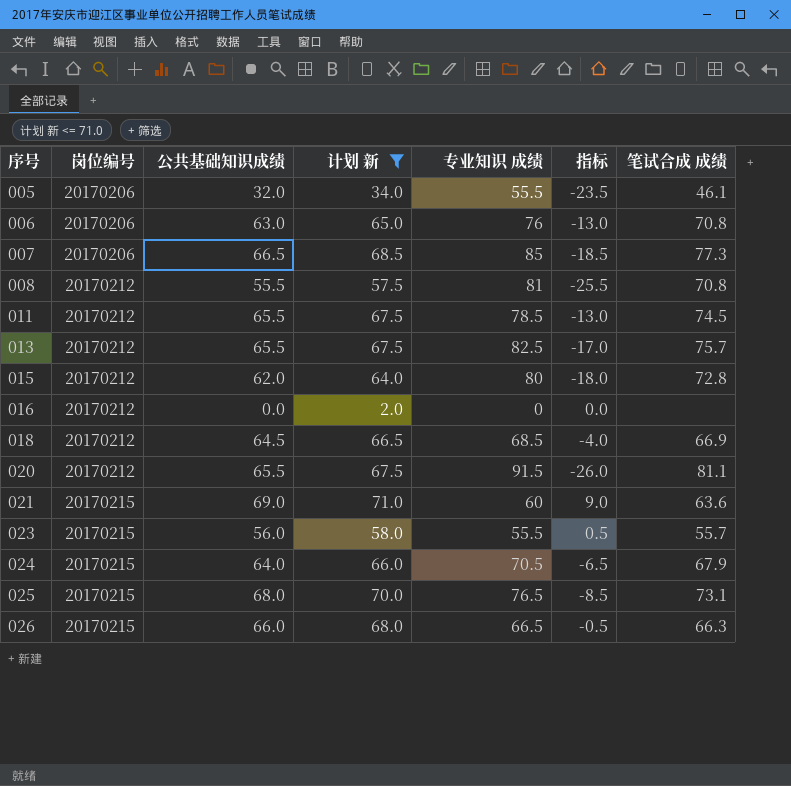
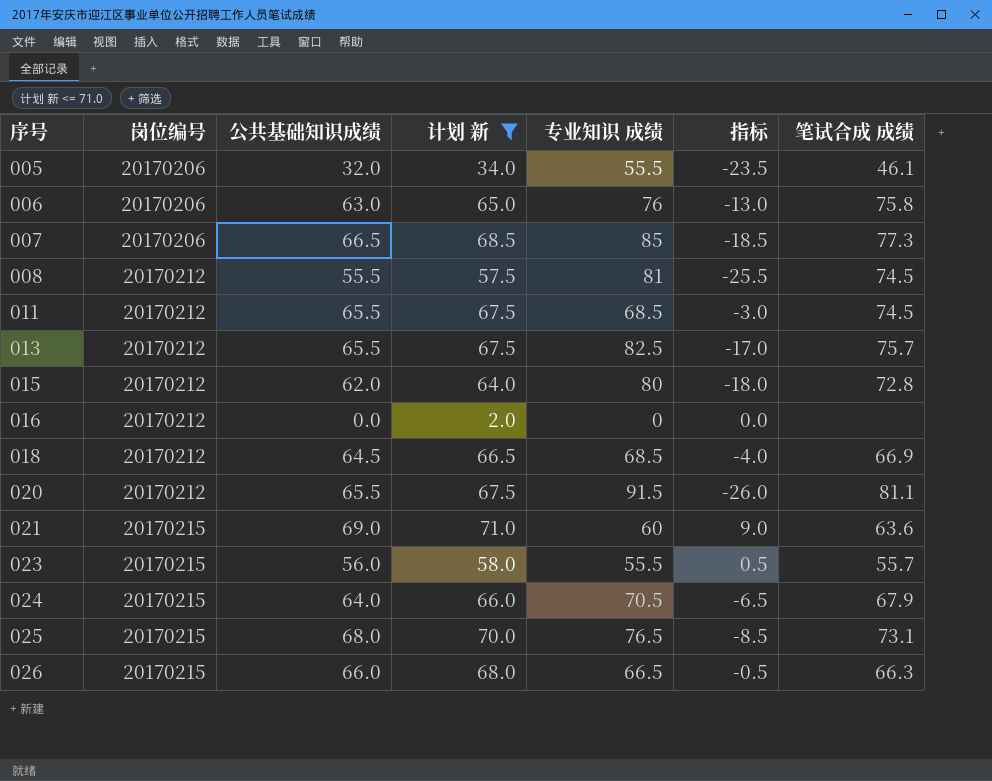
006 | 笔试合成 成绩: 70.8 -> 75.8
008 | 笔试合成 成绩: 70.8 -> 74.5
011 | 专业知识 成绩: 78.5 -> 68.5
011 | 指标: -13.0 -> -3.0

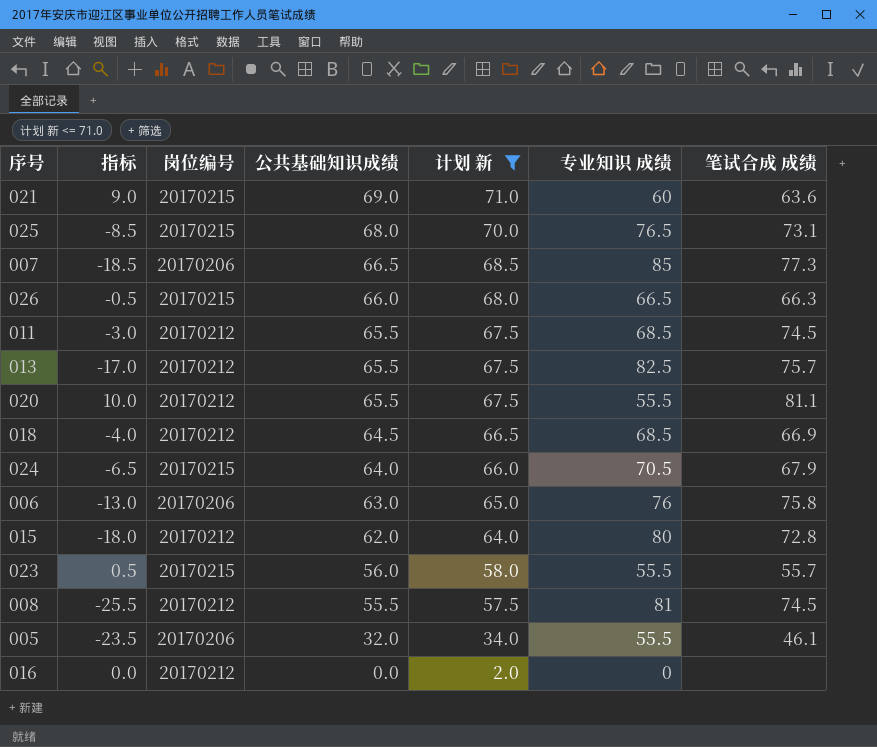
row order: 序号 ascending -> 公共基础知识成绩 descending
column 指标 | position: 6 -> 2
020 | 指标: -26.0 -> 10.0
020 | 专业知识 成绩: 91.5 -> 55.5

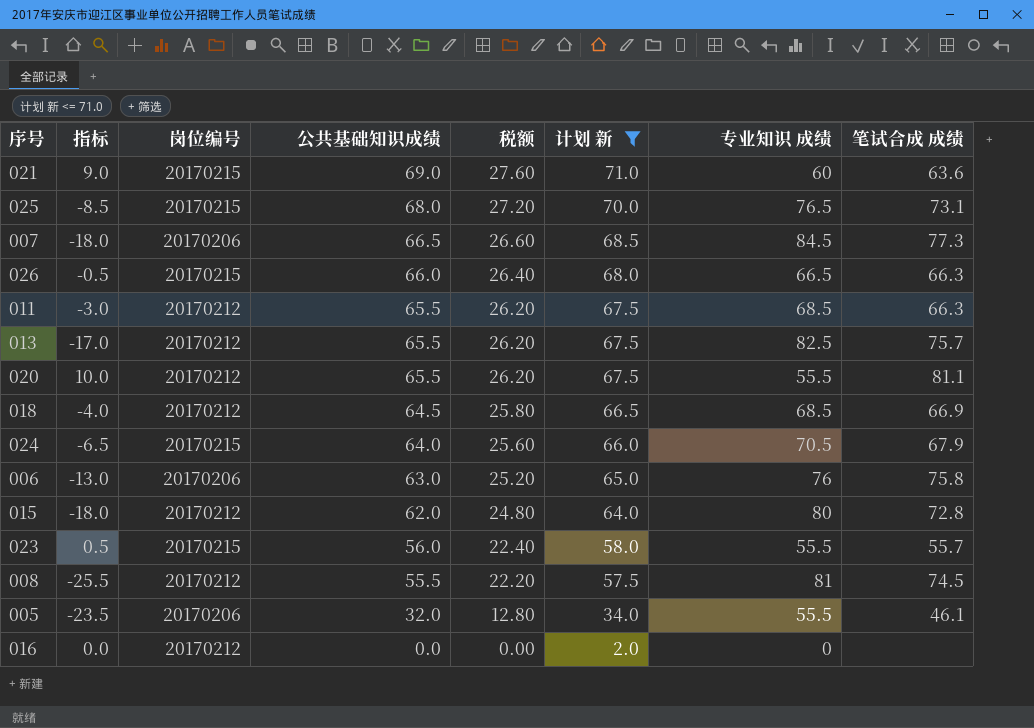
column 税额 | formula: none -> [公共基础知识成绩] * 0.4
007 | 指标: -18.5 -> -18.0
007 | 专业知识 成绩: 85 -> 84.5
011 | 笔试合成 成绩: 74.5 -> 66.3

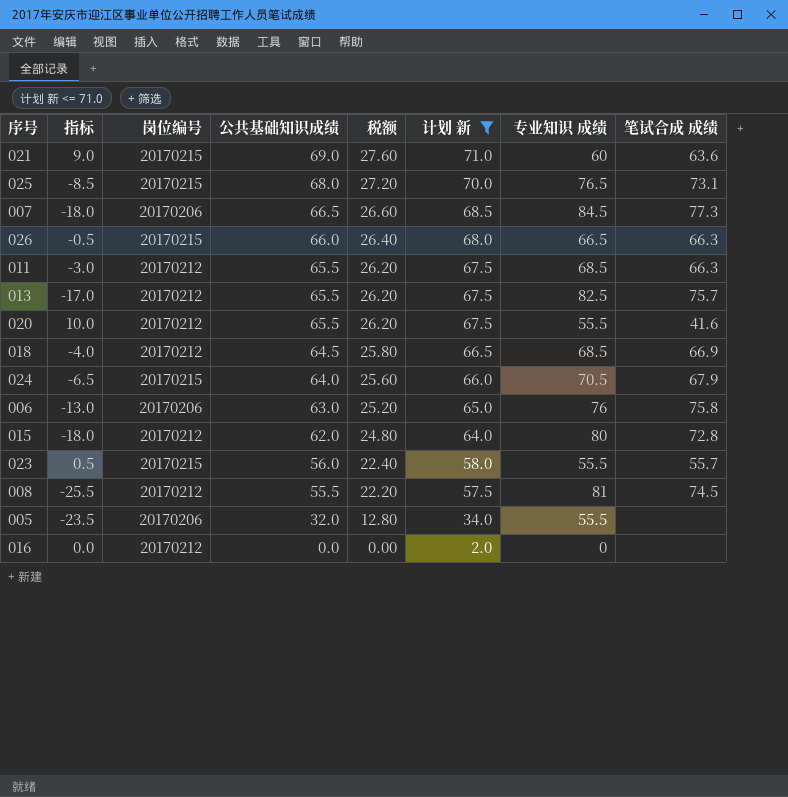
020 | 笔试合成 成绩: 81.1 -> 41.6
005 | 笔试合成 成绩: 46.1 -> none

